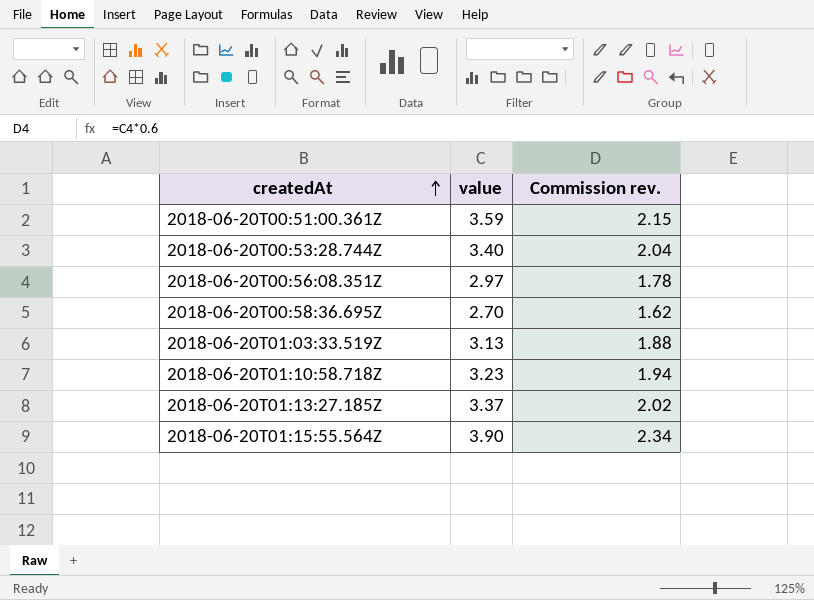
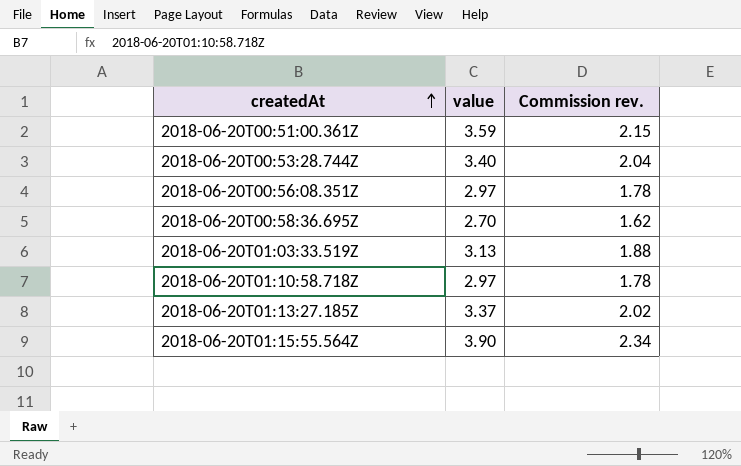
2018-06-20T01:10:58.718Z | value: 3.23 -> 2.97
2018-06-20T01:10:58.718Z | Commission rev.: 1.94 -> 1.78

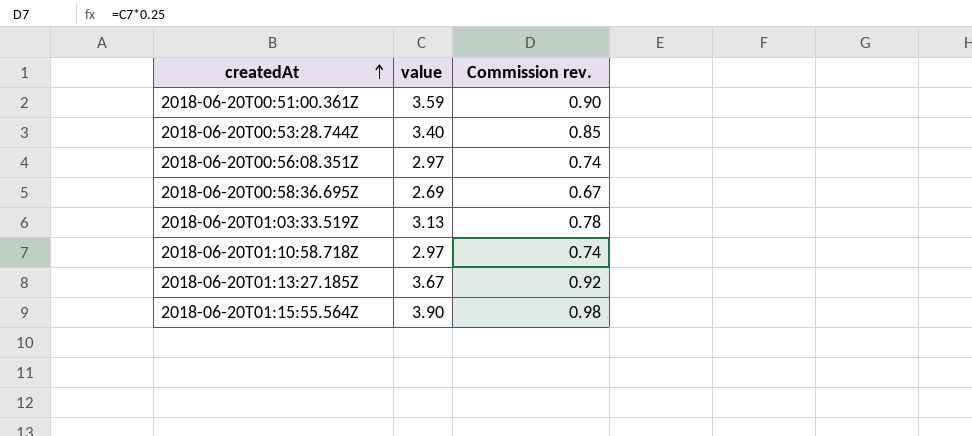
column Commission rev. | formula: [value] * 0.6 -> [value] * 0.25
2018-06-20T00:58:36.695Z | value: 2.70 -> 2.69
2018-06-20T01:13:27.185Z | value: 3.37 -> 3.67

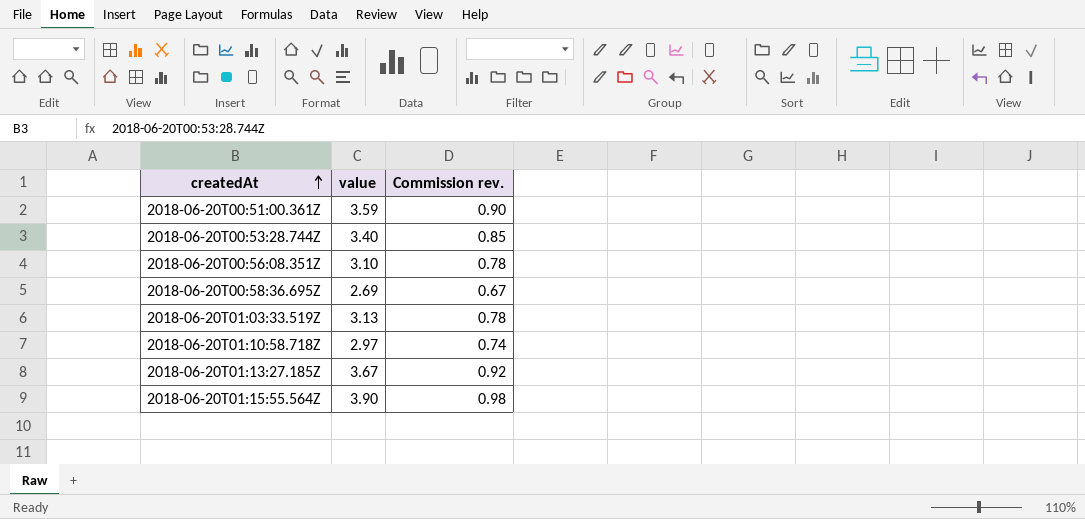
2018-06-20T00:56:08.351Z | value: 2.97 -> 3.10
2018-06-20T00:56:08.351Z | Commission rev.: 0.74 -> 0.78

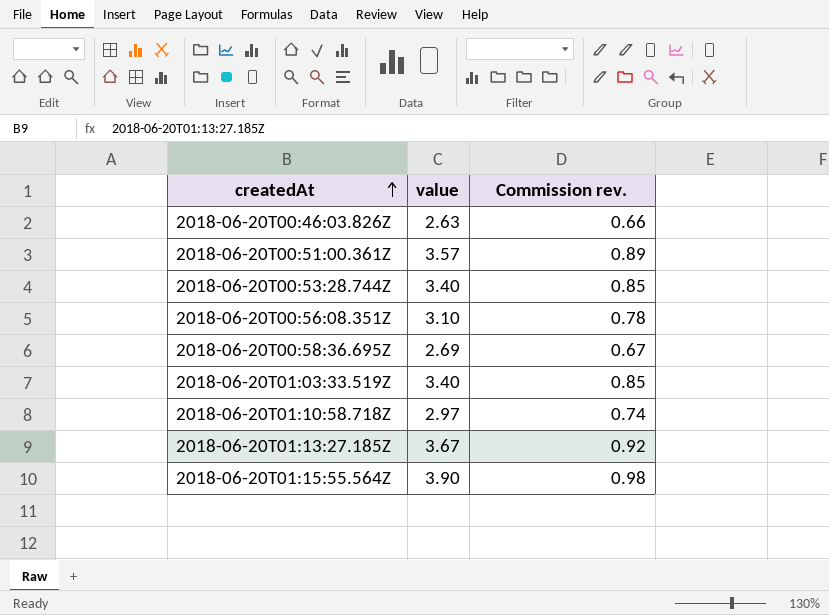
row 2018-06-20T00:46:03.826Z: none -> 2.63 | 0.66
2018-06-20T00:51:00.361Z | value: 3.59 -> 3.57
2018-06-20T00:51:00.361Z | Commission rev.: 0.90 -> 0.89
2018-06-20T01:03:33.519Z | value: 3.13 -> 3.40
2018-06-20T01:03:33.519Z | Commission rev.: 0.78 -> 0.85

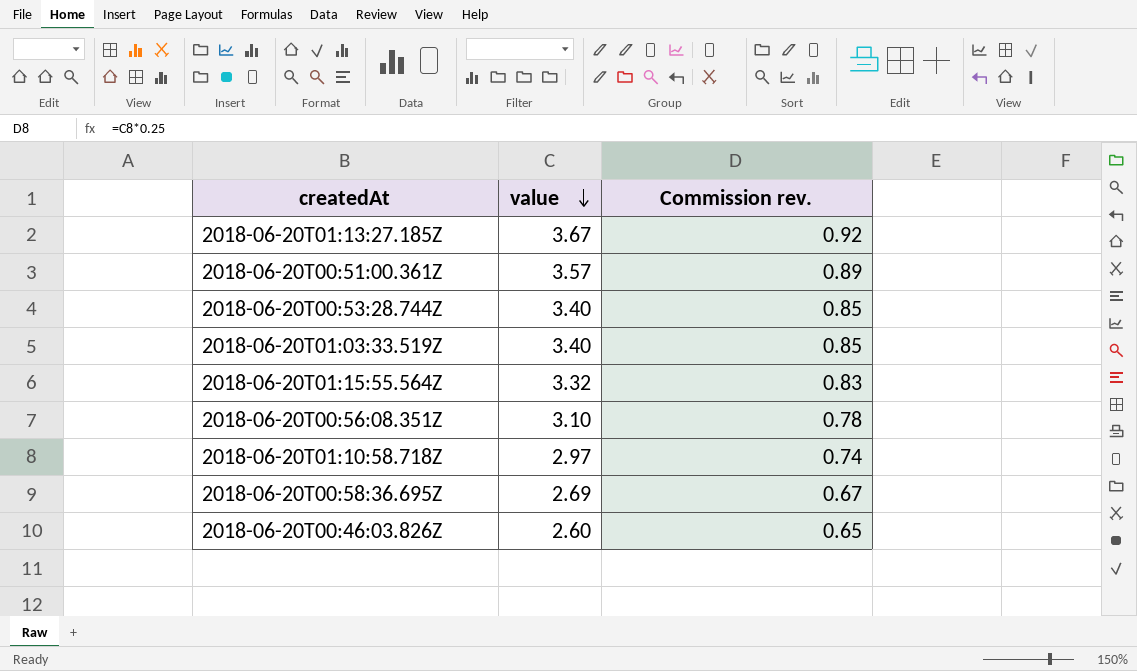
row order: createdAt ascending -> value descending
2018-06-20T01:15:55.564Z | value: 3.90 -> 3.32
2018-06-20T01:15:55.564Z | Commission rev.: 0.98 -> 0.83
2018-06-20T00:46:03.826Z | value: 2.63 -> 2.60
2018-06-20T00:46:03.826Z | Commission rev.: 0.66 -> 0.65

